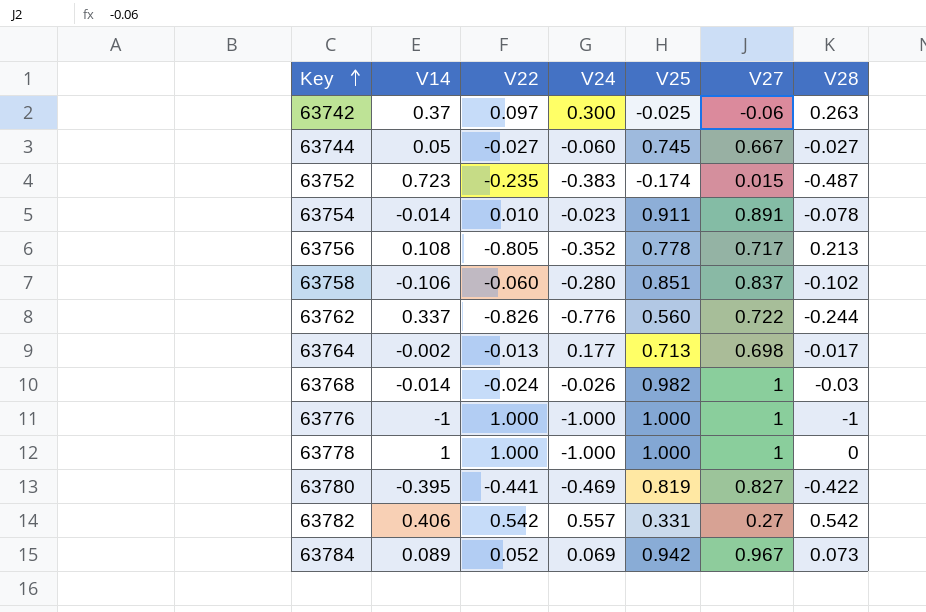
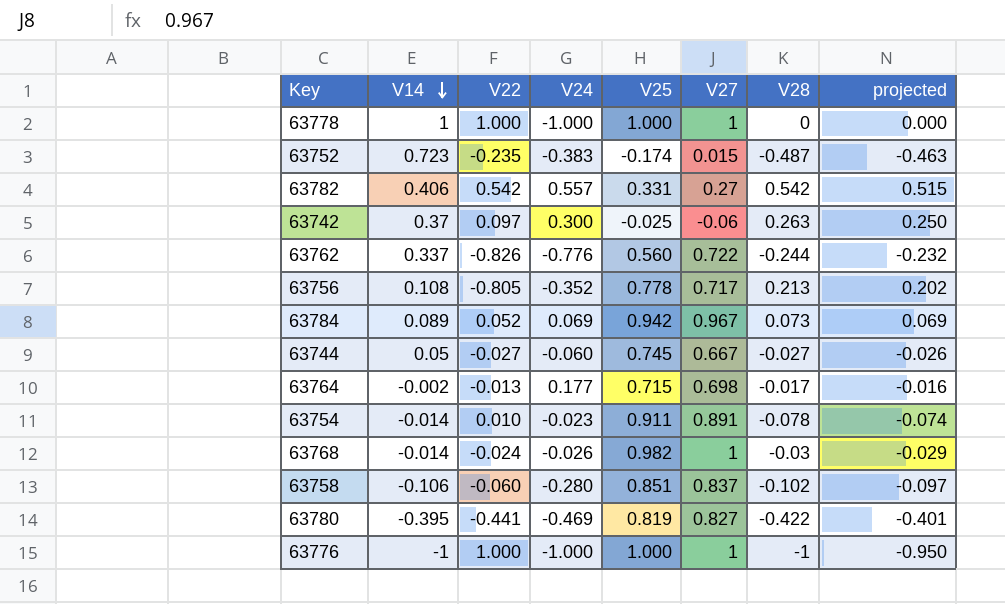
row order: Key ascending -> V14 descending
column projected | formula: none -> [V28] * 0.95
63764 | V25: 0.713 -> 0.715

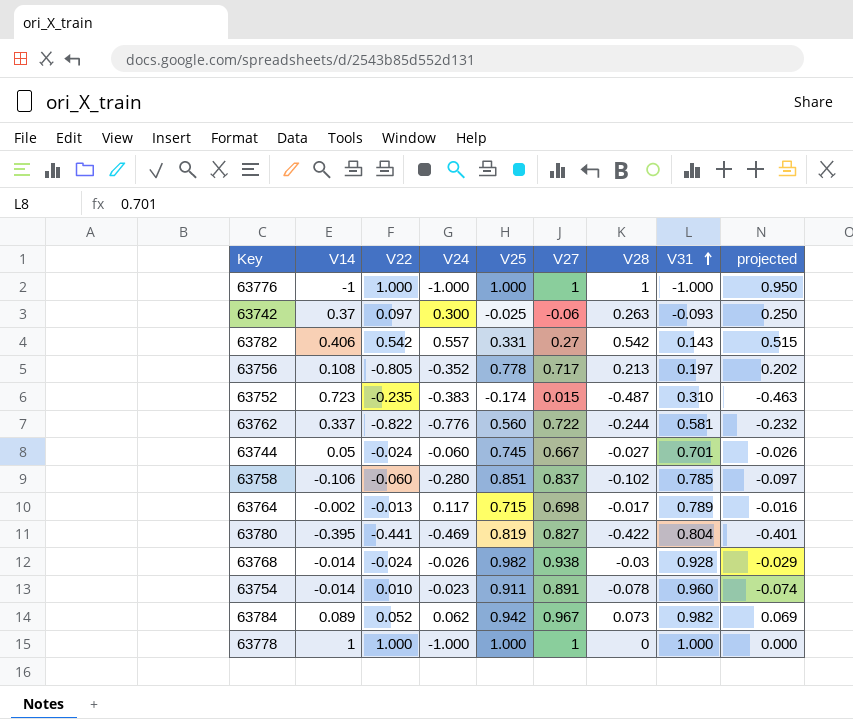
row order: V14 descending -> V31 ascending
column V31 | position: none -> 8
63776 | V28: -1 -> 1
63776 | projected: -0.950 -> 0.950
63762 | V22: -0.826 -> -0.822
63744 | V22: -0.027 -> -0.024
63764 | V24: 0.177 -> 0.117
63768 | V27: 1 -> 0.938
63784 | V24: 0.069 -> 0.062

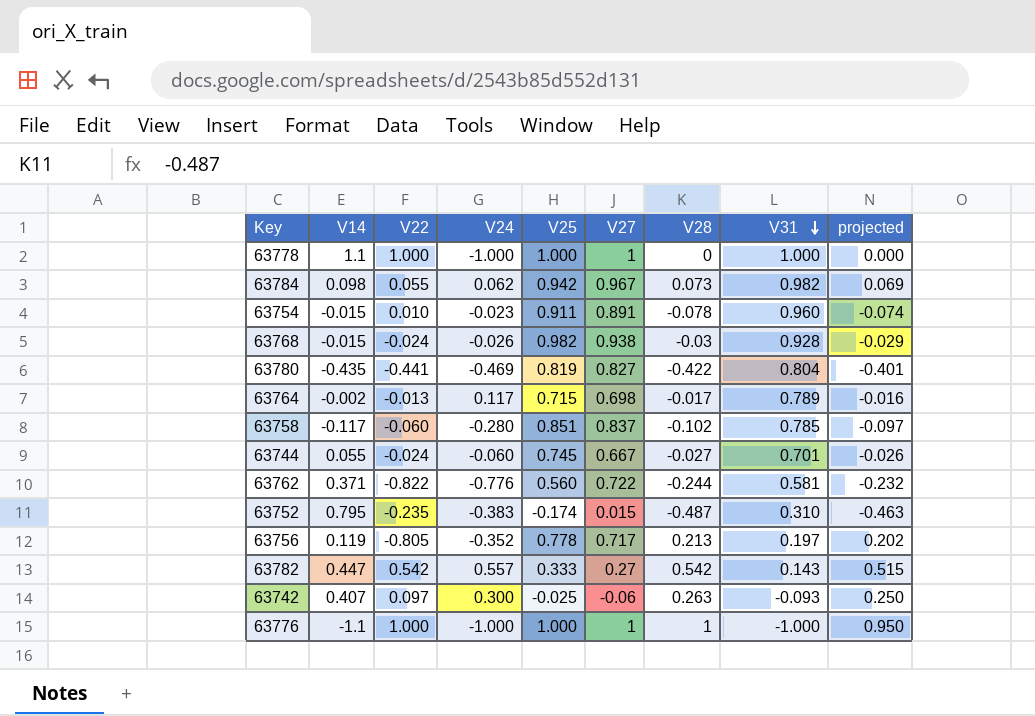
row order: V31 ascending -> V31 descending
63778 | V14: 1 -> 1.1
63784 | V14: 0.089 -> 0.098
63784 | V22: 0.052 -> 0.055
63754 | V14: -0.014 -> -0.015
63768 | V14: -0.014 -> -0.015
63780 | V14: -0.395 -> -0.435
63758 | V14: -0.106 -> -0.117
63744 | V14: 0.05 -> 0.055
63762 | V14: 0.337 -> 0.371
63752 | V14: 0.723 -> 0.795
63756 | V14: 0.108 -> 0.119
63782 | V14: 0.406 -> 0.447
63782 | V25: 0.331 -> 0.333
63742 | V14: 0.37 -> 0.407
63776 | V14: -1 -> -1.1

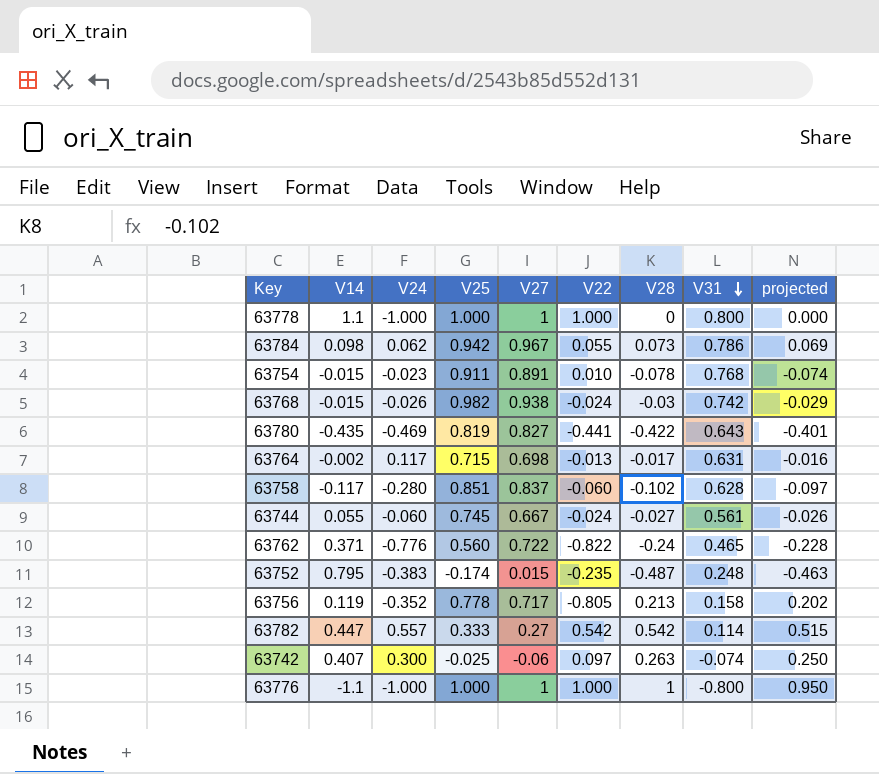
column V22 | position: 3 -> 6
63778 | V31: 1.000 -> 0.800
63784 | V31: 0.982 -> 0.786
63754 | V31: 0.960 -> 0.768
63768 | V31: 0.928 -> 0.742
63780 | V31: 0.804 -> 0.643
63764 | V31: 0.789 -> 0.631
63758 | V31: 0.785 -> 0.628
63744 | V31: 0.701 -> 0.561
63762 | V28: -0.244 -> -0.24
63762 | V31: 0.581 -> 0.465
63762 | projected: -0.232 -> -0.228
63752 | V31: 0.310 -> 0.248
63756 | V31: 0.197 -> 0.158
63782 | V31: 0.143 -> 0.114
63742 | V31: -0.093 -> -0.074
63776 | V31: -1.000 -> -0.800

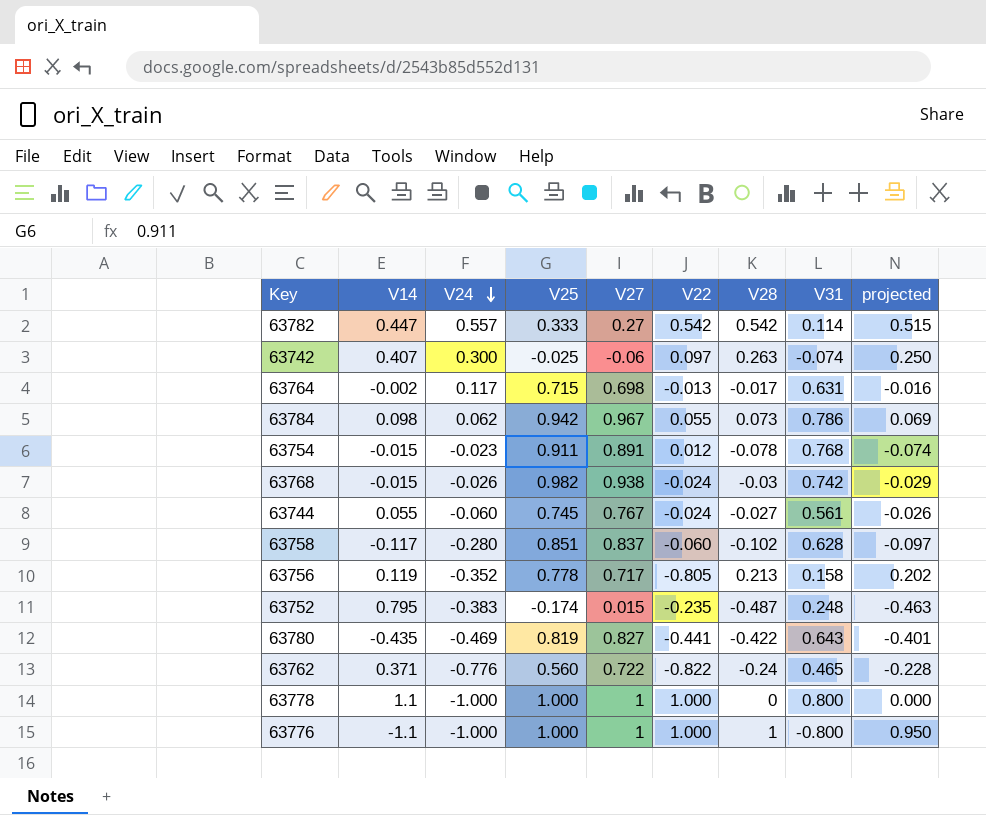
row order: V31 descending -> V24 descending
63754 | V22: 0.010 -> 0.012
63744 | V27: 0.667 -> 0.767

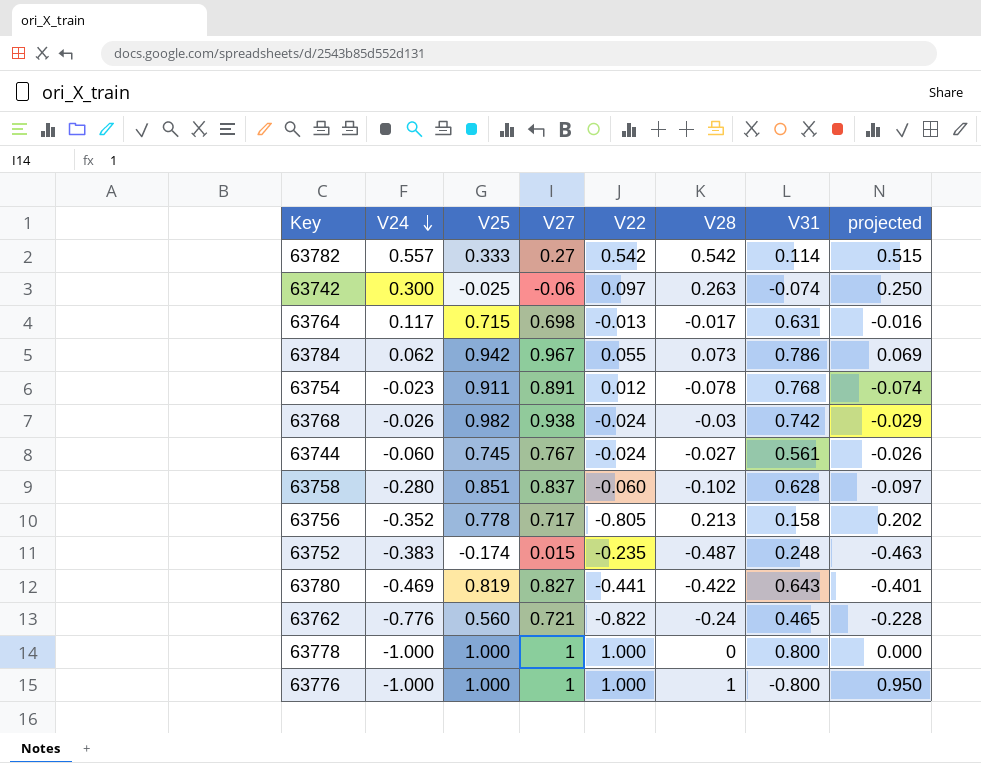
column V14 | position: 2 -> none
63762 | V27: 0.722 -> 0.721

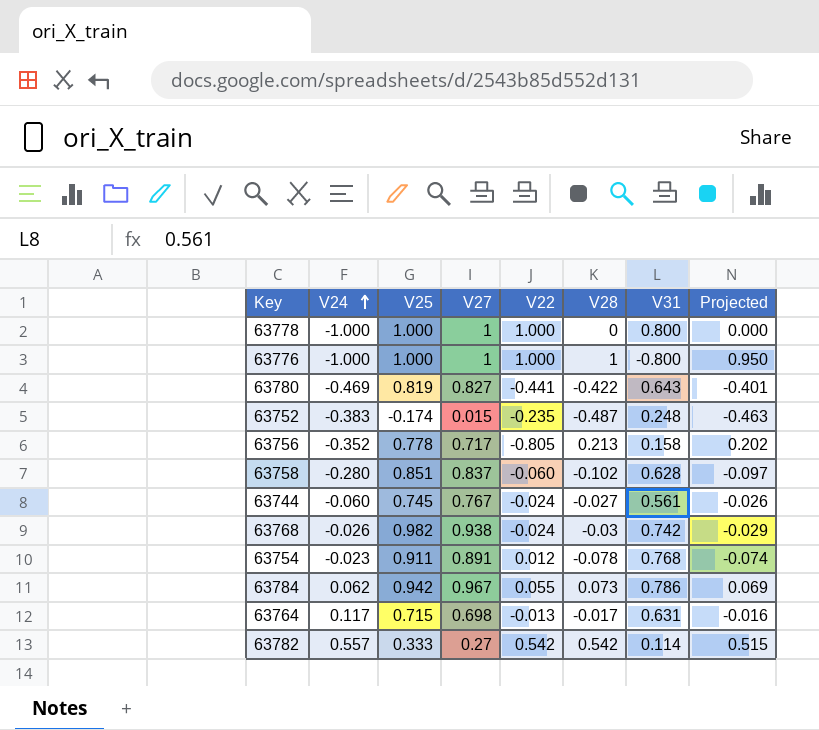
row order: V24 descending -> V24 ascending
column name: projected -> Projected
row 63742: 0.300 | -0.025 | -0.06 | 0.097 | 0.263 | -0.074 | 0.250 -> none
row 63762: -0.776 | 0.560 | 0.721 | -0.822 | -0.24 | 0.465 | -0.228 -> none

